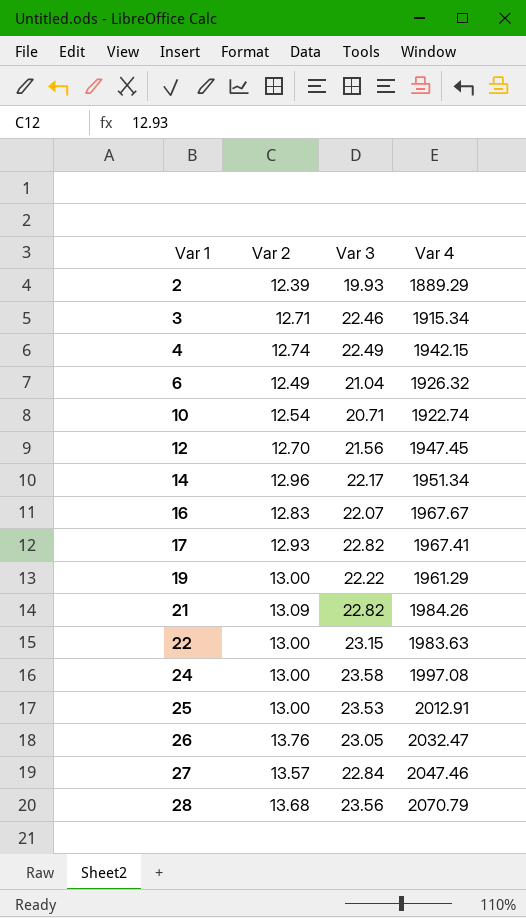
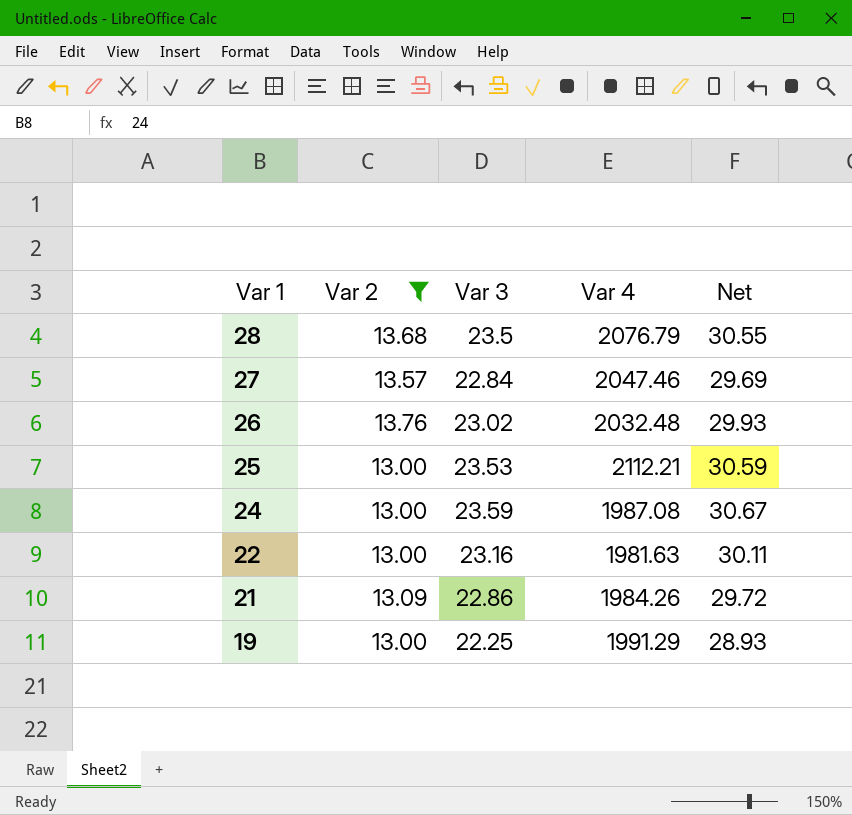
filter: none -> Var 2 >= 13.00
row order: Var 1 ascending -> Var 1 descending
column Net | formula: none -> [Var 3] * 1.3
28 | Var 3: 23.56 -> 23.5
28 | Var 4: 2070.79 -> 2076.79
26 | Var 3: 23.05 -> 23.02
26 | Var 4: 2032.47 -> 2032.48
25 | Var 4: 2012.91 -> 2112.21
24 | Var 3: 23.58 -> 23.59
24 | Var 4: 1997.08 -> 1987.08
22 | Var 3: 23.15 -> 23.16
22 | Var 4: 1983.63 -> 1981.63
21 | Var 3: 22.82 -> 22.86
19 | Var 3: 22.22 -> 22.25
19 | Var 4: 1961.29 -> 1991.29

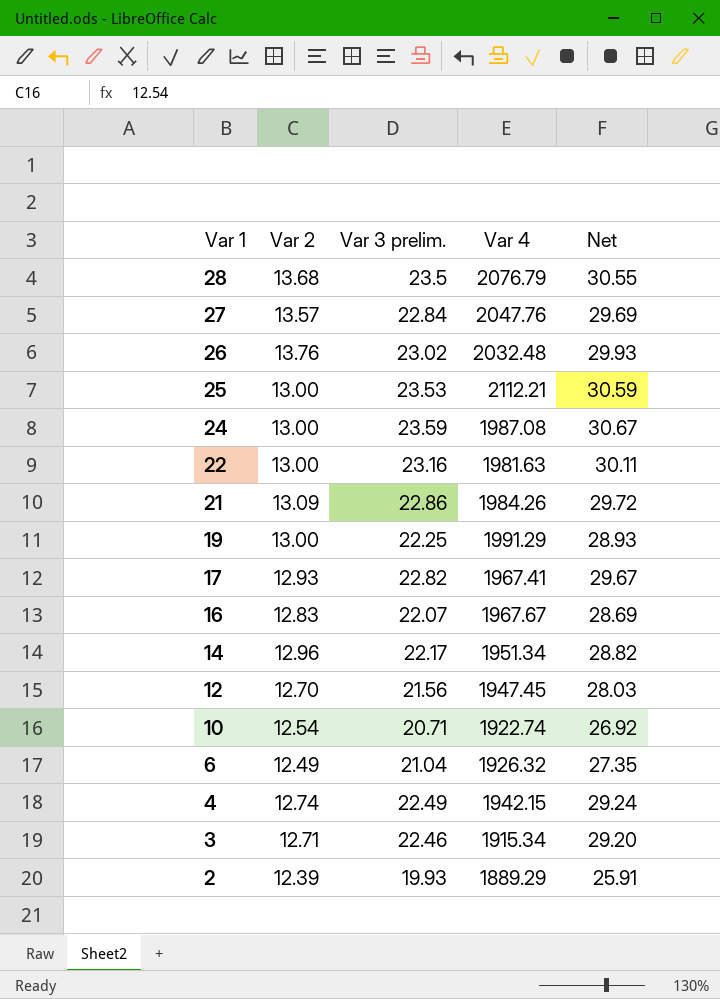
filter: Var 2 >= 13.00 -> none
column name: Var 3 -> Var 3 prelim.
27 | Var 4: 2047.46 -> 2047.76

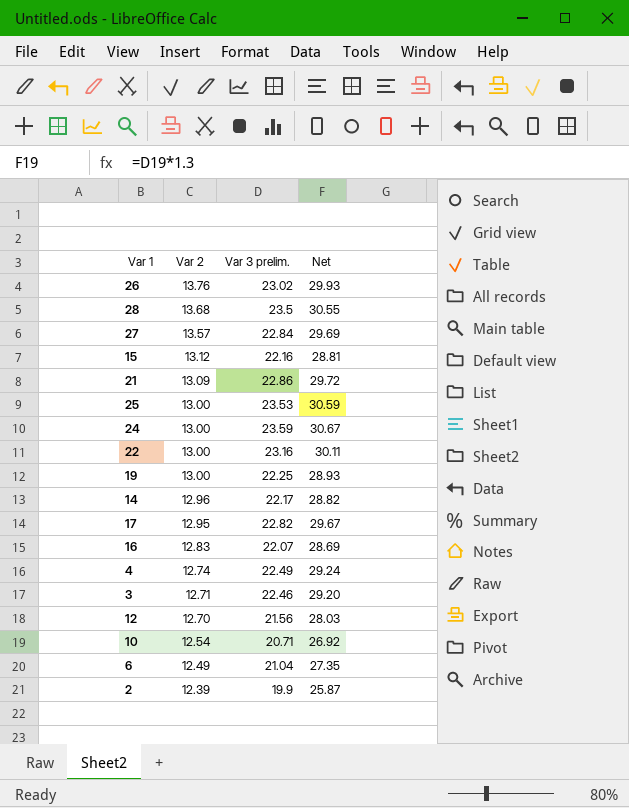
row order: Var 1 descending -> Var 2 descending
column Var 4 | position: 4 -> none
row 15: none -> 13.12 | 22.16 | 28.81
17 | Var 2: 12.93 -> 12.95
2 | Var 3 prelim.: 19.93 -> 19.9
2 | Net: 25.91 -> 25.87

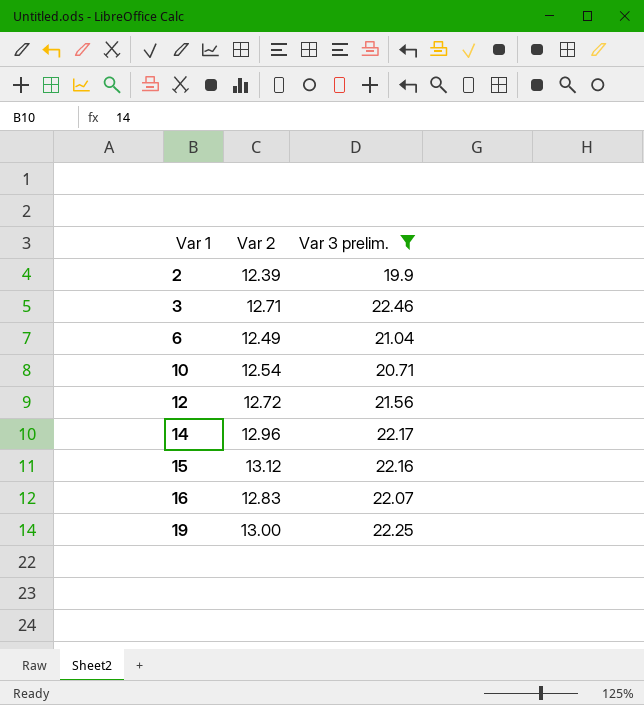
filter: none -> Var 3 prelim. <= 22.46
row order: Var 2 descending -> Var 1 ascending
column Net | formula: [Var 3 prelim.] * 1.3 -> none
12 | Var 2: 12.70 -> 12.72

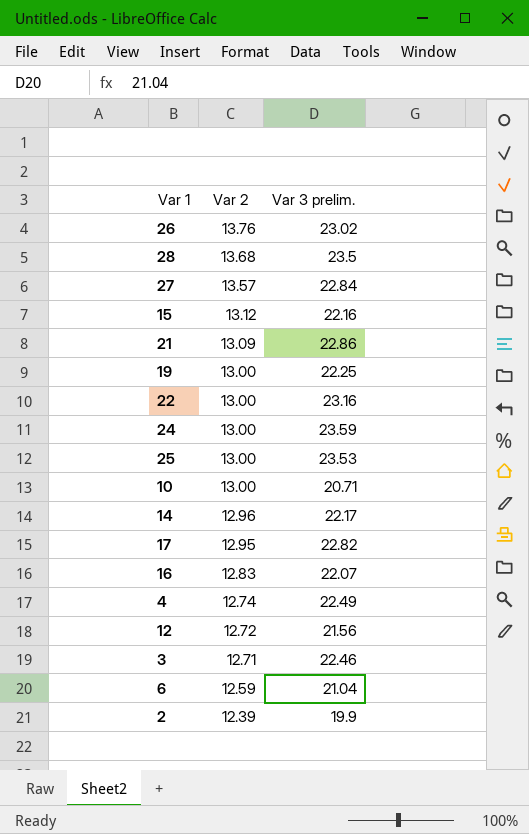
filter: Var 3 prelim. <= 22.46 -> none
row order: Var 1 ascending -> Var 2 descending
10 | Var 2: 12.54 -> 13.00
6 | Var 2: 12.49 -> 12.59

